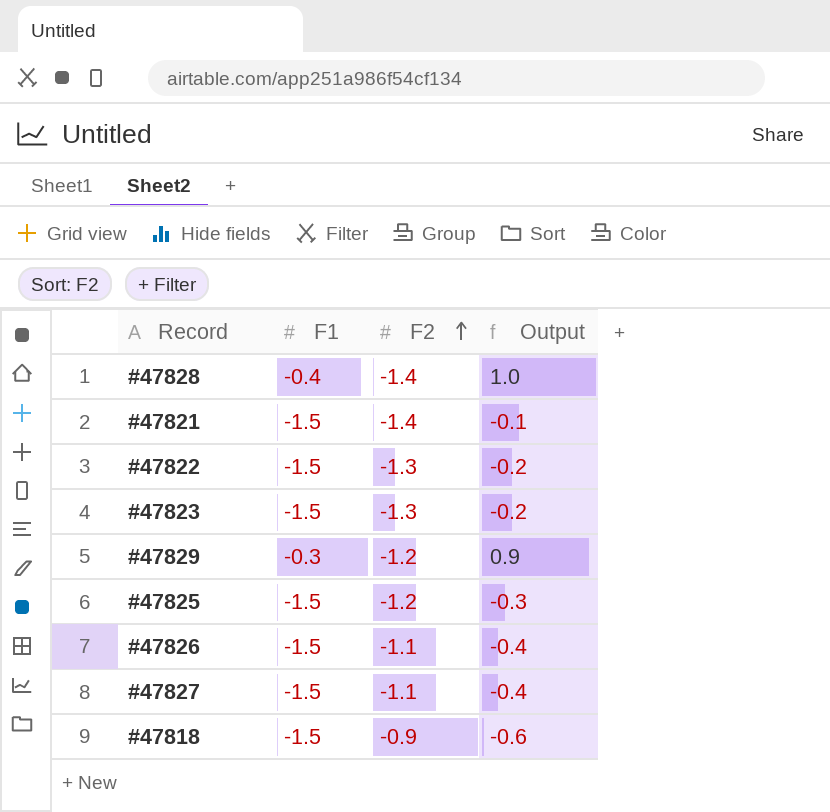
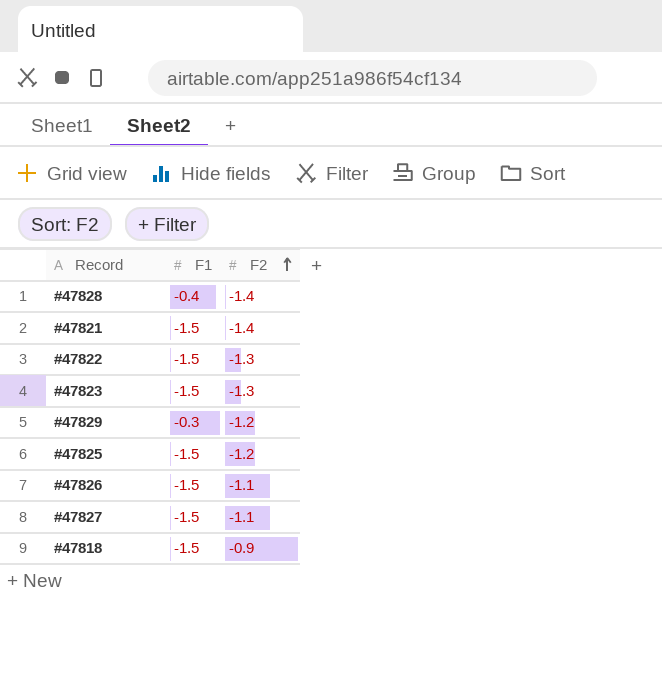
column Output | formula: [F1] - [F2] -> none

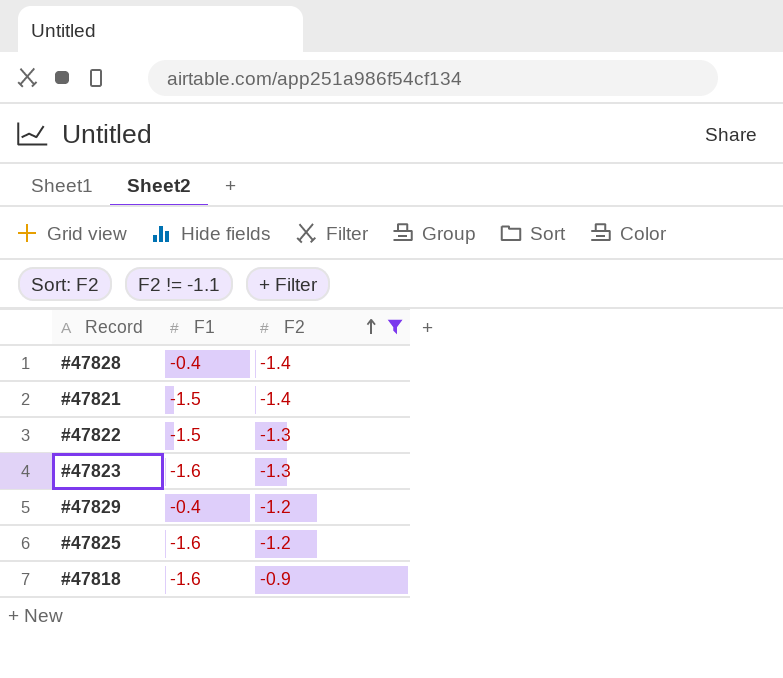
filter: none -> F2 != -1.1
#47823 | F1: -1.5 -> -1.6
#47829 | F1: -0.3 -> -0.4
#47825 | F1: -1.5 -> -1.6
#47818 | F1: -1.5 -> -1.6

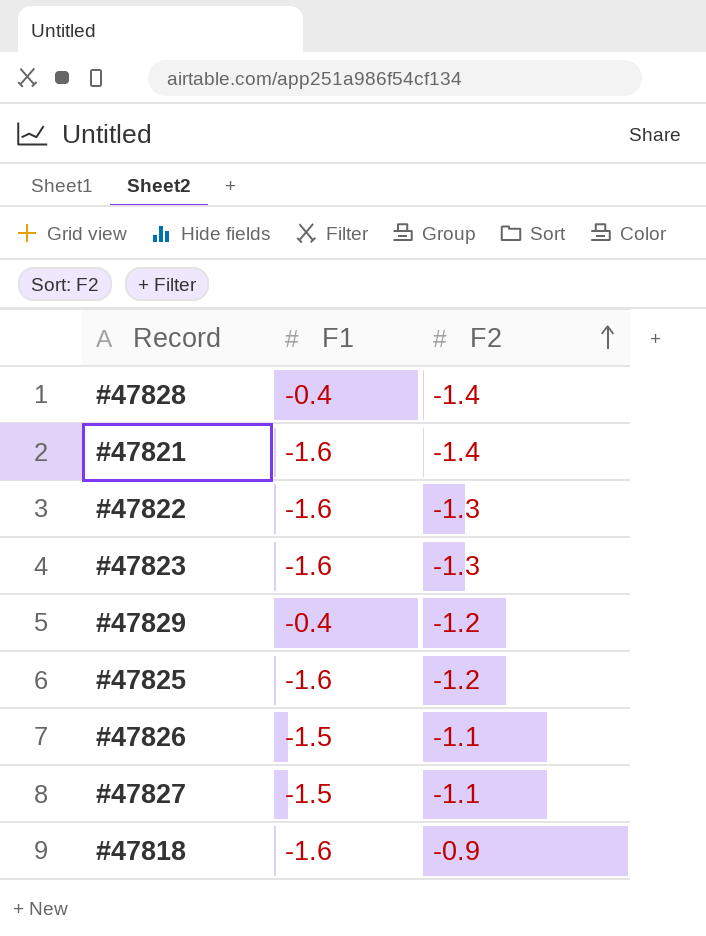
filter: F2 != -1.1 -> none
#47821 | F1: -1.5 -> -1.6
#47822 | F1: -1.5 -> -1.6

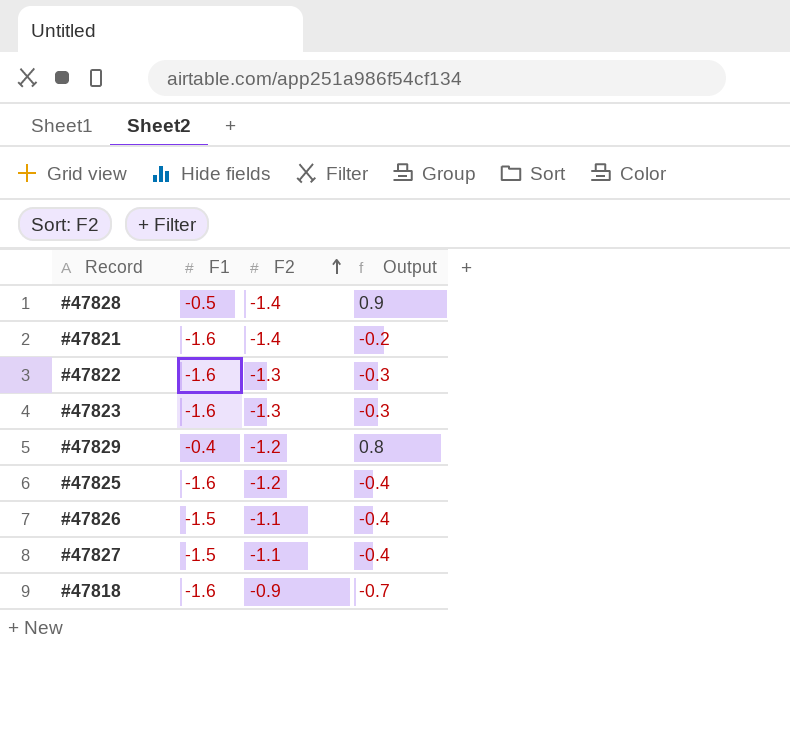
column Output | formula: none -> [F1] - [F2]
#47828 | F1: -0.4 -> -0.5

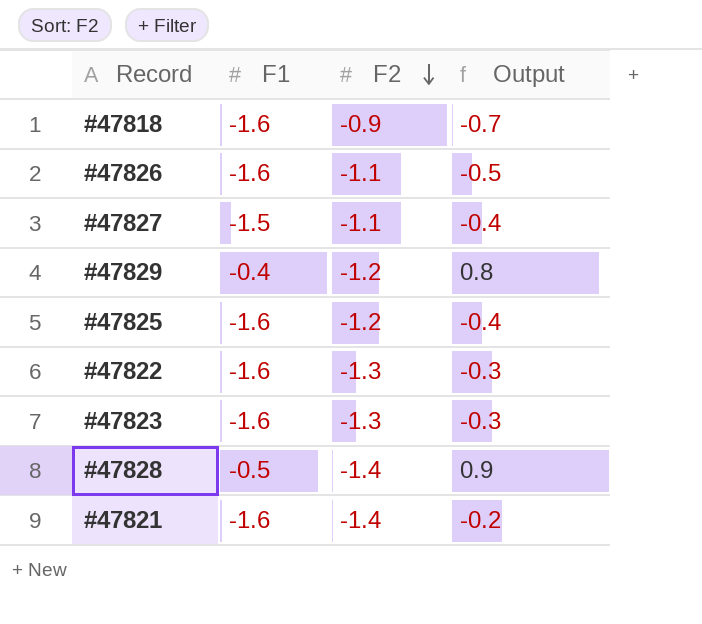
row order: F2 ascending -> F2 descending
#47826 | F1: -1.5 -> -1.6
#47826 | Output: -0.4 -> -0.5

